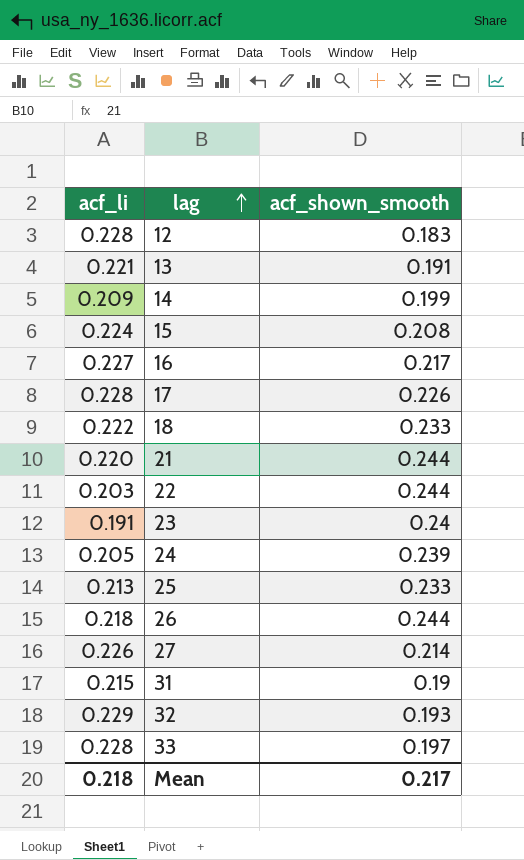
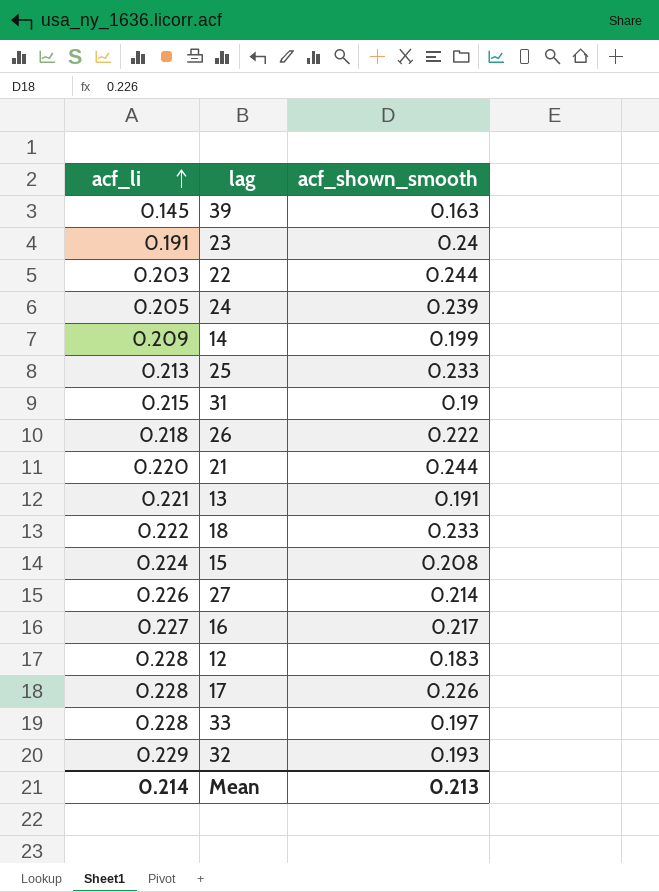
row order: lag ascending -> acf_li ascending
row 39: none -> 0.145 | 0.163
26 | acf_shown_smooth: 0.244 -> 0.222
Mean | acf_li: 0.218 -> 0.214
Mean | acf_shown_smooth: 0.217 -> 0.213

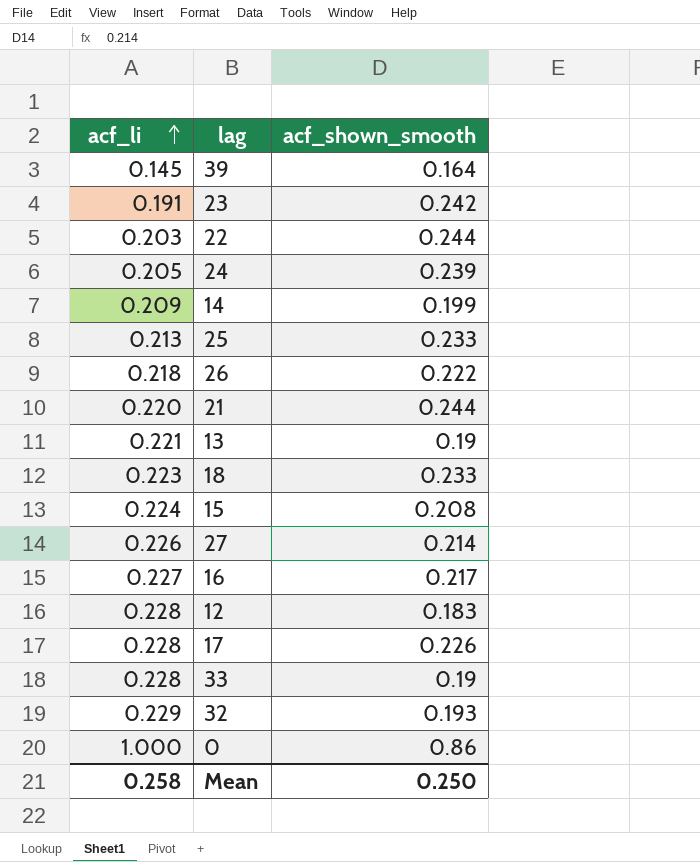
row 31: 0.215 | 0.19 -> none
39 | acf_shown_smooth: 0.163 -> 0.164
23 | acf_shown_smooth: 0.24 -> 0.242
13 | acf_shown_smooth: 0.191 -> 0.19
18 | acf_li: 0.222 -> 0.223
33 | acf_shown_smooth: 0.197 -> 0.19
row 0: none -> 1.000 | 0.86
Mean | acf_li: 0.214 -> 0.258
Mean | acf_shown_smooth: 0.213 -> 0.250

